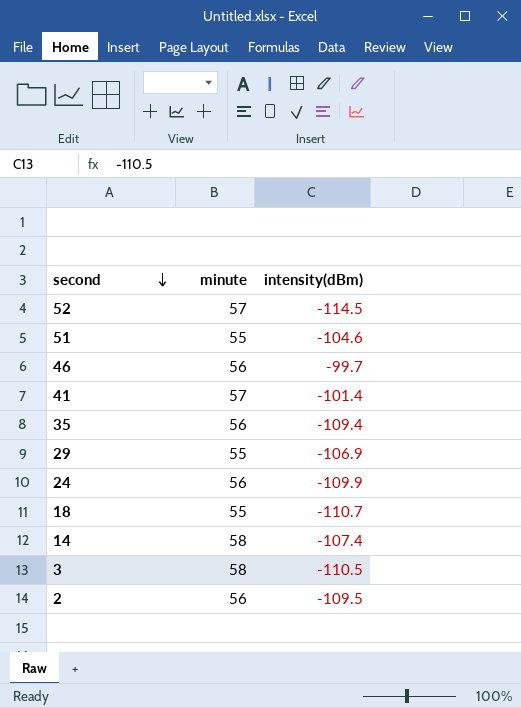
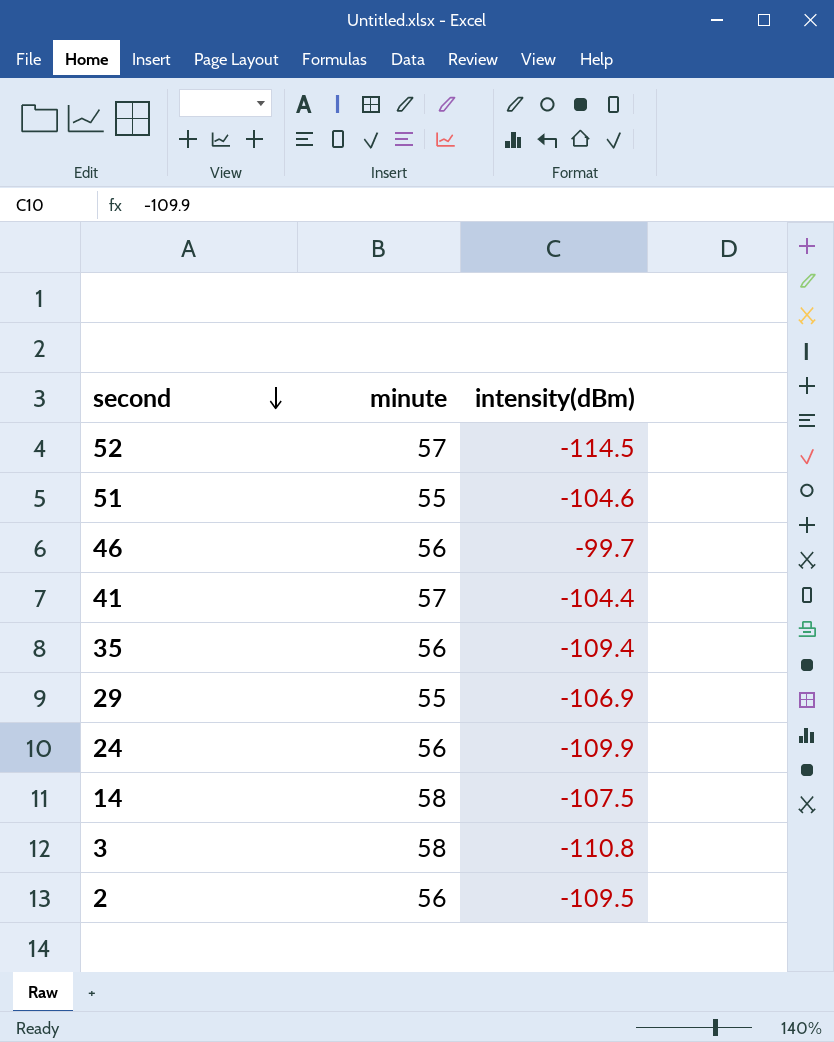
row 18: 55 | -110.7 -> none
41 | intensity(dBm): -101.4 -> -104.4
14 | intensity(dBm): -107.4 -> -107.5
3 | intensity(dBm): -110.5 -> -110.8

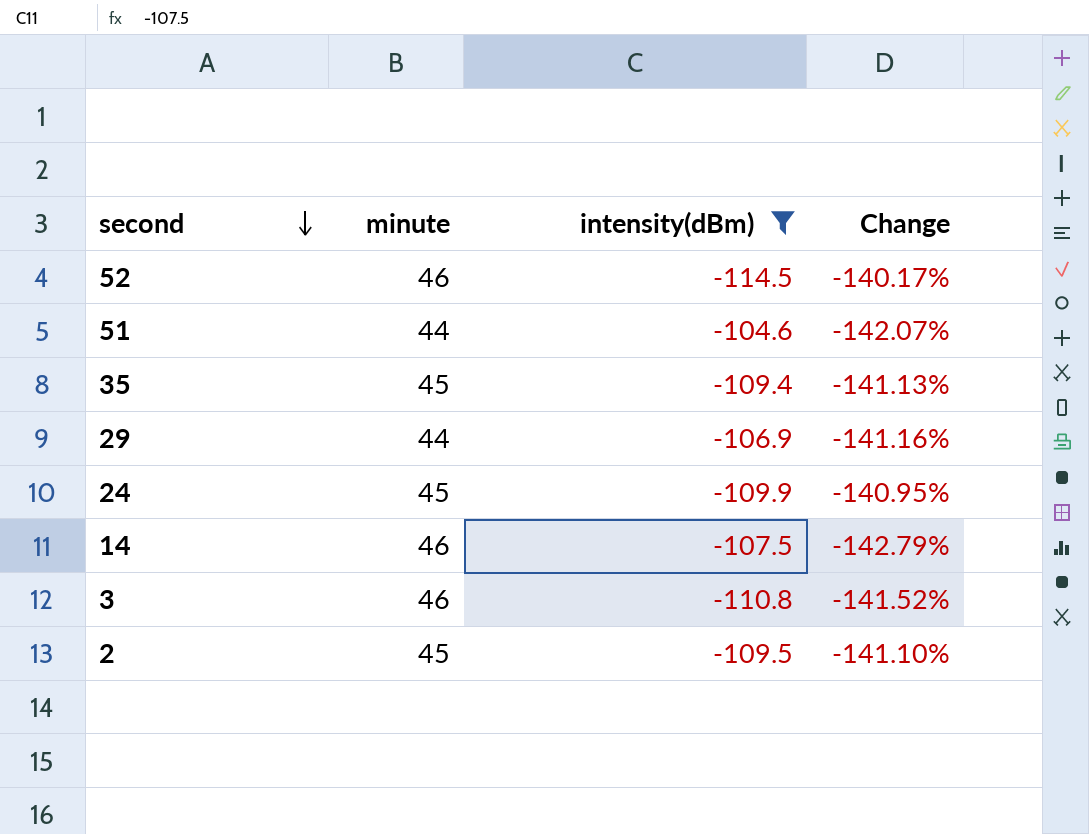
filter: none -> intensity(dBm) <= -104.6
column Change | formula: none -> ([minute] - [intensity(dBm)]) / [intensity(dBm)]
52 | minute: 57 -> 46
51 | minute: 55 -> 44
35 | minute: 56 -> 45
29 | minute: 55 -> 44
24 | minute: 56 -> 45
14 | minute: 58 -> 46
3 | minute: 58 -> 46
2 | minute: 56 -> 45

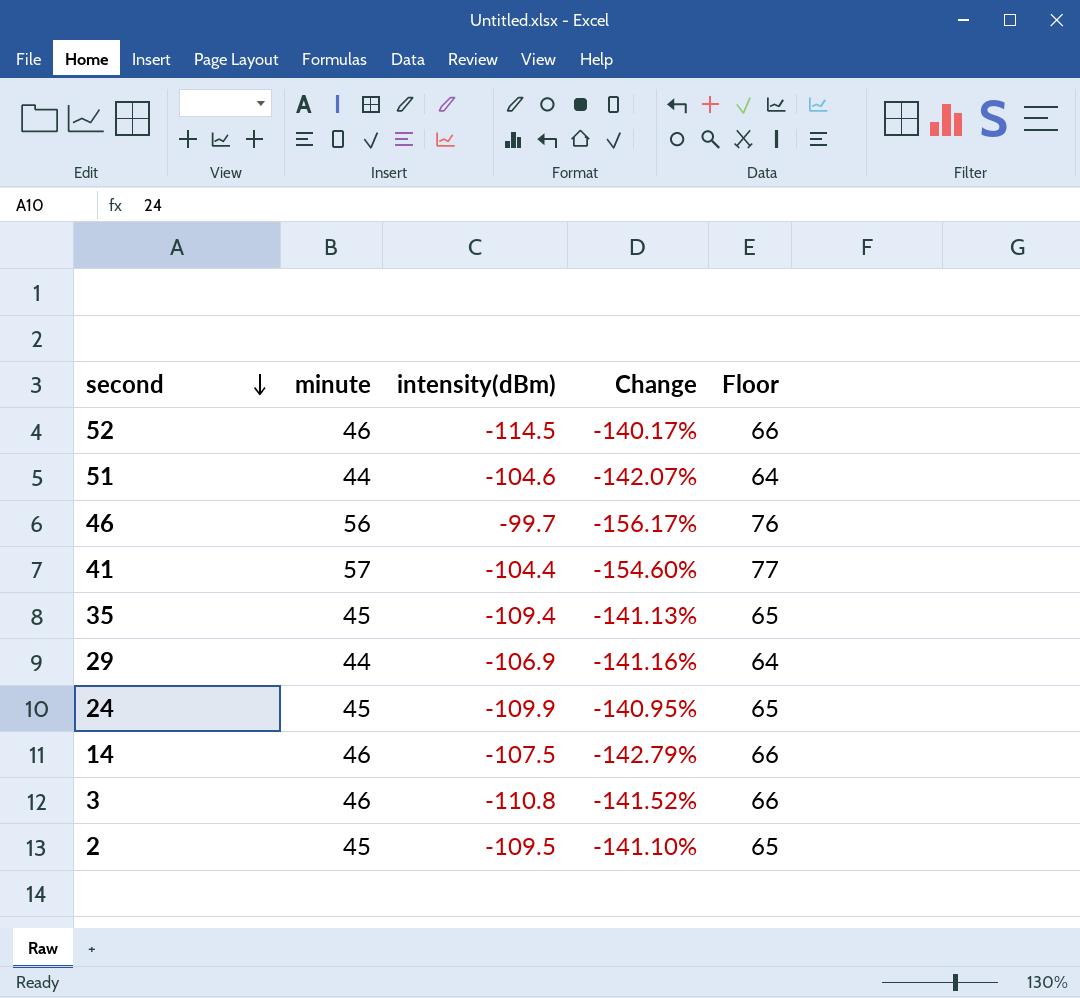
filter: intensity(dBm) <= -104.6 -> none
column Floor | formula: none -> [minute] + 20

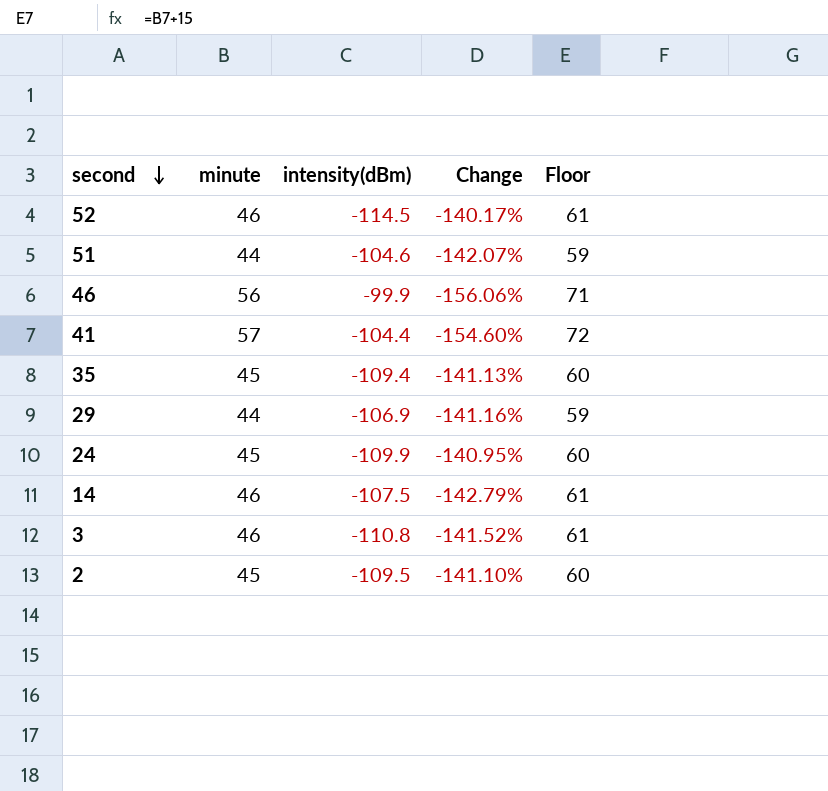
column Floor | formula: [minute] + 20 -> [minute] + 15
46 | intensity(dBm): -99.7 -> -99.9
46 | Change: -156.17% -> -156.06%

